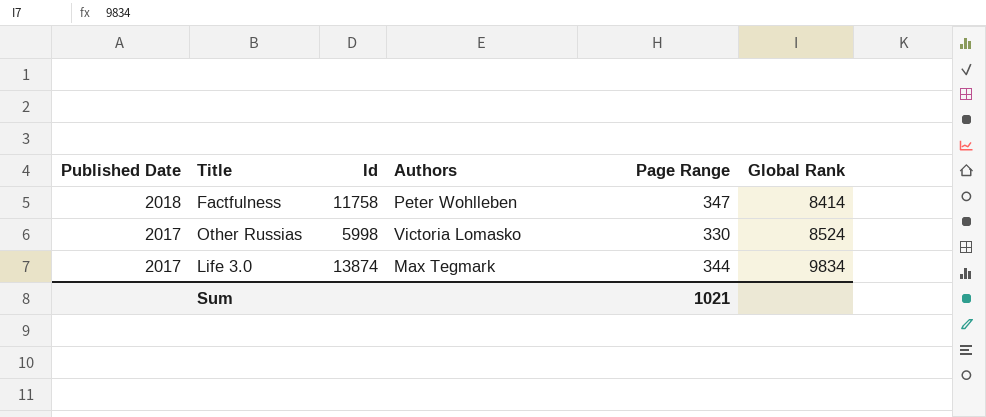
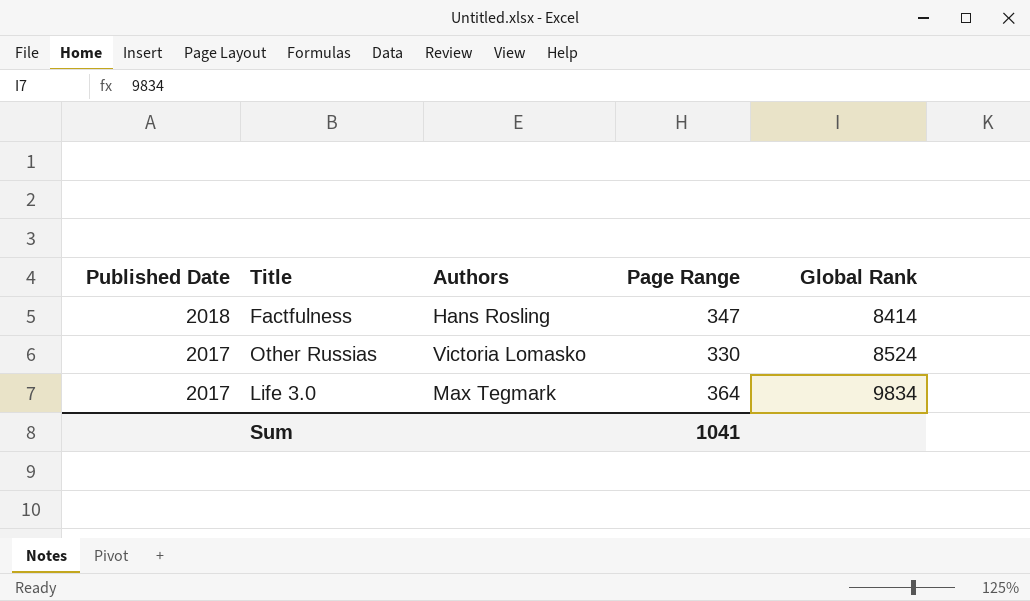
column Id | position: 3 -> none
Factfulness | Authors: Peter Wohlleben -> Hans Rosling
Life 3.0 | Page Range: 344 -> 364
Sum | Page Range: 1021 -> 1041

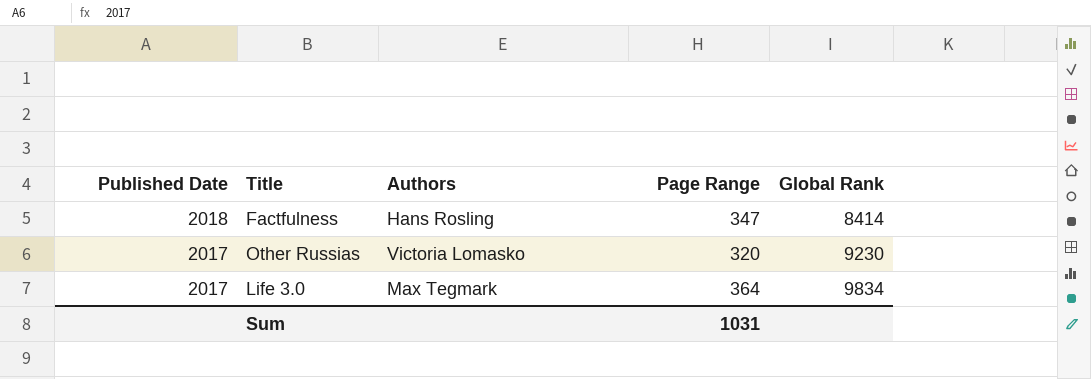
Other Russias | Page Range: 330 -> 320
Other Russias | Global Rank: 8524 -> 9230
Sum | Page Range: 1041 -> 1031

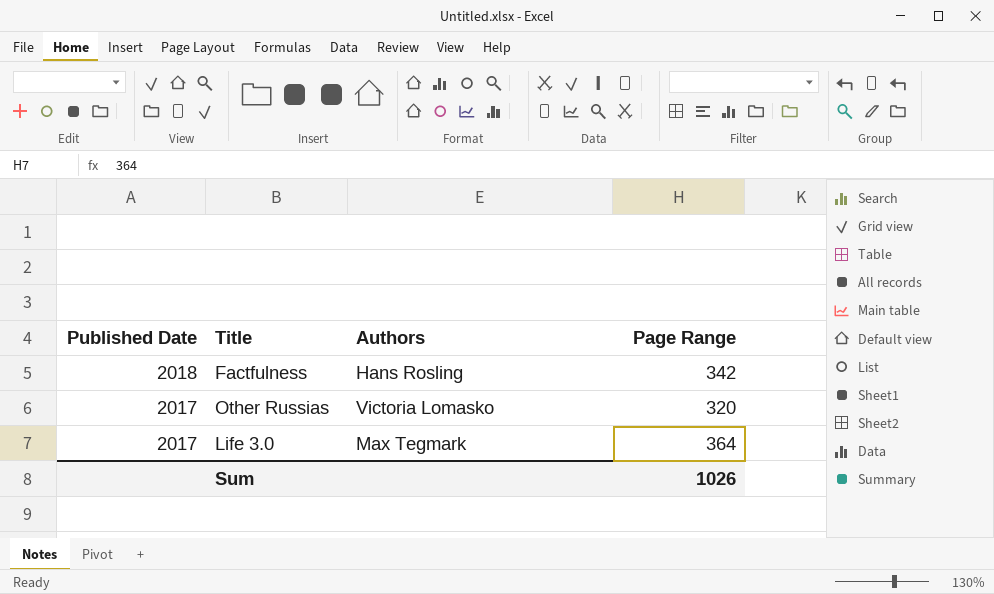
column Global Rank | position: 5 -> none
Factfulness | Page Range: 347 -> 342
Sum | Page Range: 1031 -> 1026

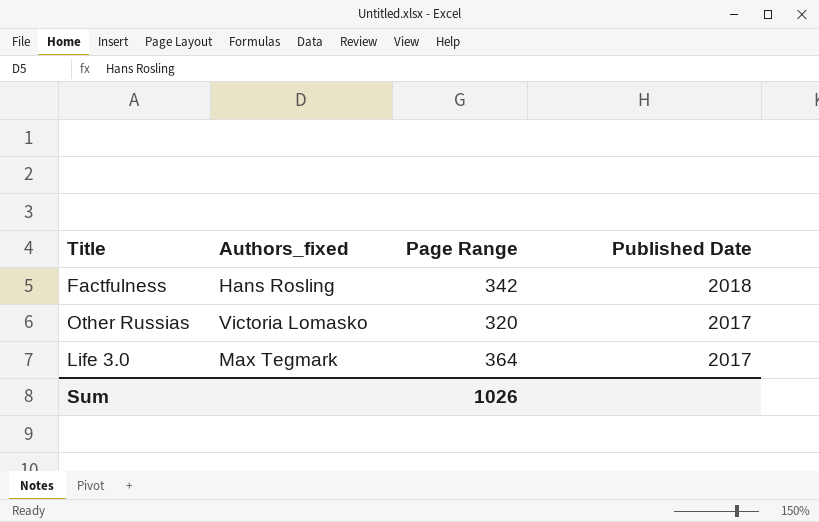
column name: Authors -> Authors_fixed
column Published Date | position: 1 -> 4

